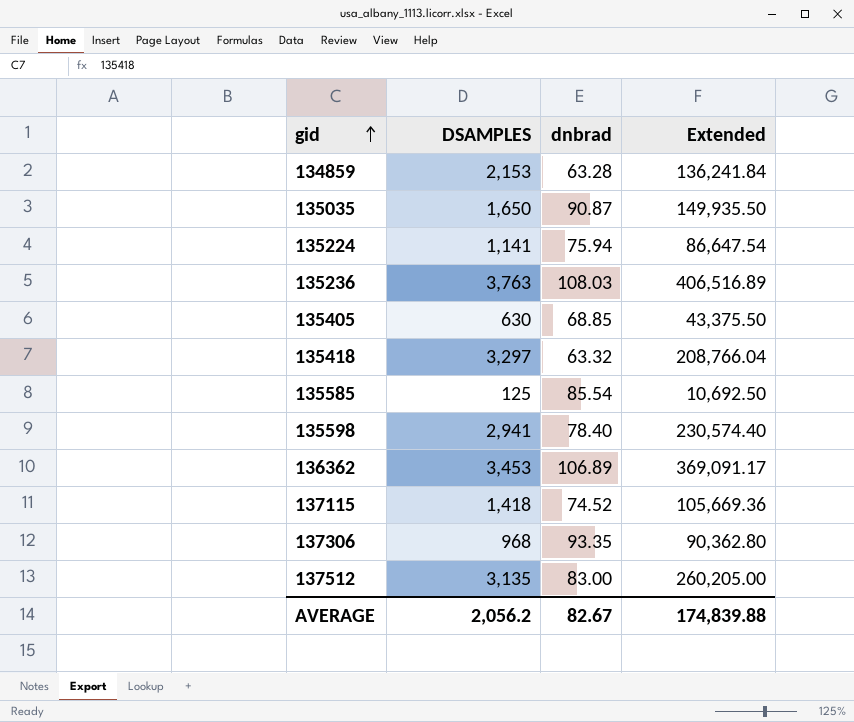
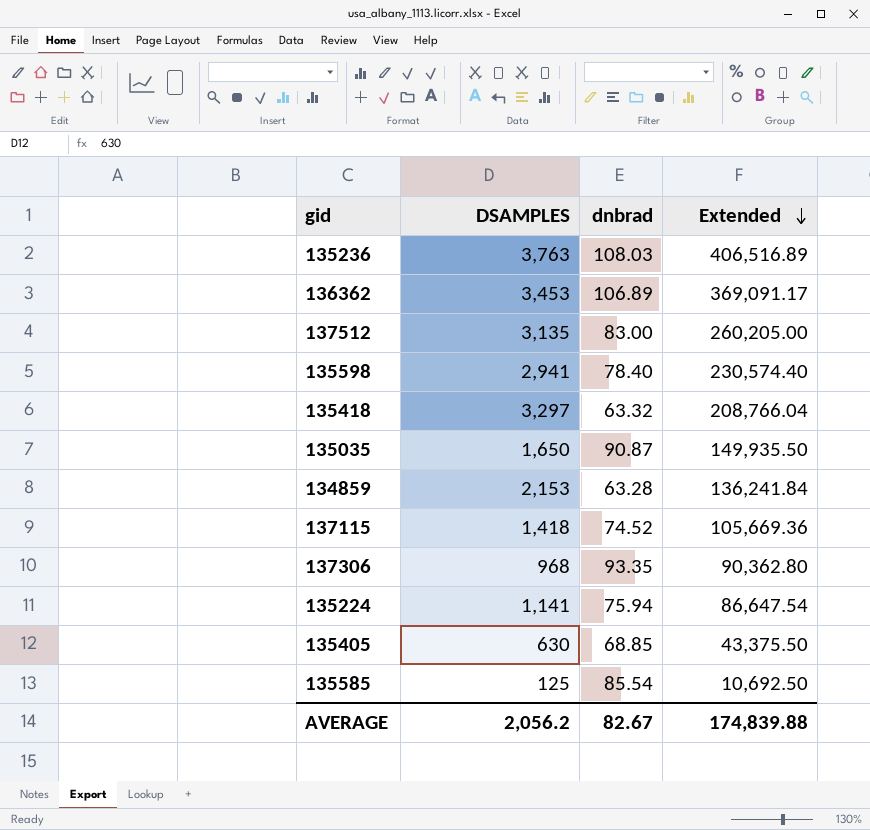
row order: gid ascending -> Extended descending

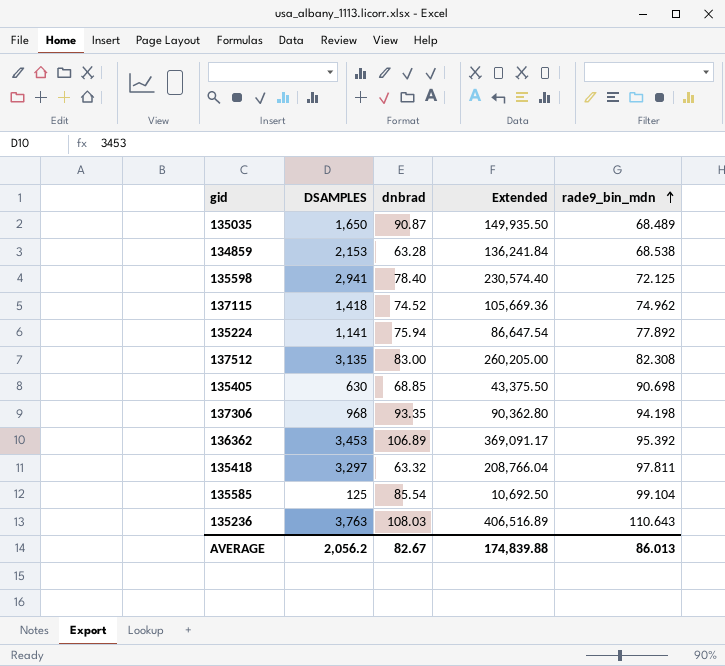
row order: Extended descending -> rade9_bin_mdn ascending
column rade9_bin_mdn | position: none -> 5

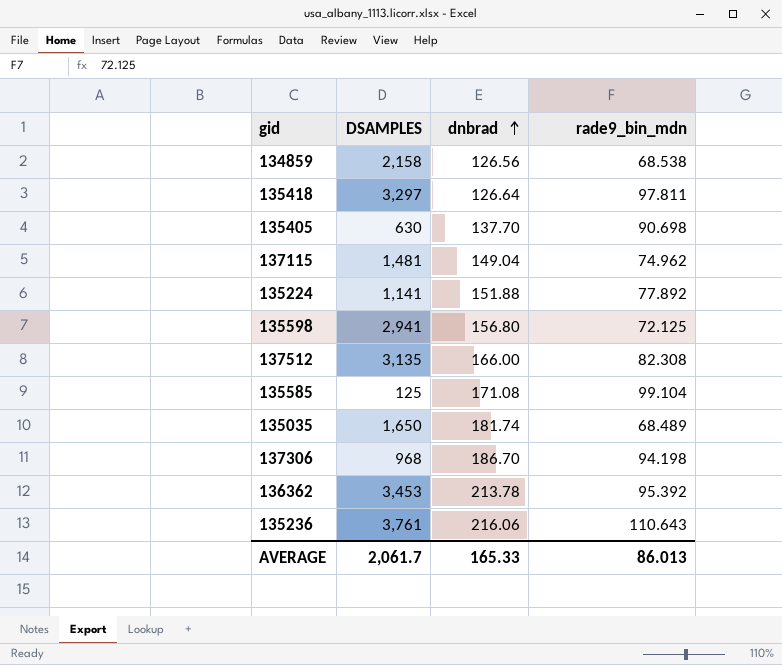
row order: rade9_bin_mdn ascending -> dnbrad ascending
column Extended | formula: [DSAMPLES] * [dnbrad] -> none
134859 | DSAMPLES: 2,153 -> 2,158
134859 | dnbrad: 63.28 -> 126.56
135418 | dnbrad: 63.32 -> 126.64
135405 | dnbrad: 68.85 -> 137.70
137115 | DSAMPLES: 1,418 -> 1,481
137115 | dnbrad: 74.52 -> 149.04
135224 | dnbrad: 75.94 -> 151.88
135598 | dnbrad: 78.40 -> 156.80
137512 | dnbrad: 83.00 -> 166.00
135585 | dnbrad: 85.54 -> 171.08
135035 | dnbrad: 90.87 -> 181.74
137306 | dnbrad: 93.35 -> 186.70
136362 | dnbrad: 106.89 -> 213.78
135236 | DSAMPLES: 3,763 -> 3,761
135236 | dnbrad: 108.03 -> 216.06
AVERAGE | DSAMPLES: 2,056.2 -> 2,061.7
AVERAGE | dnbrad: 82.67 -> 165.33

